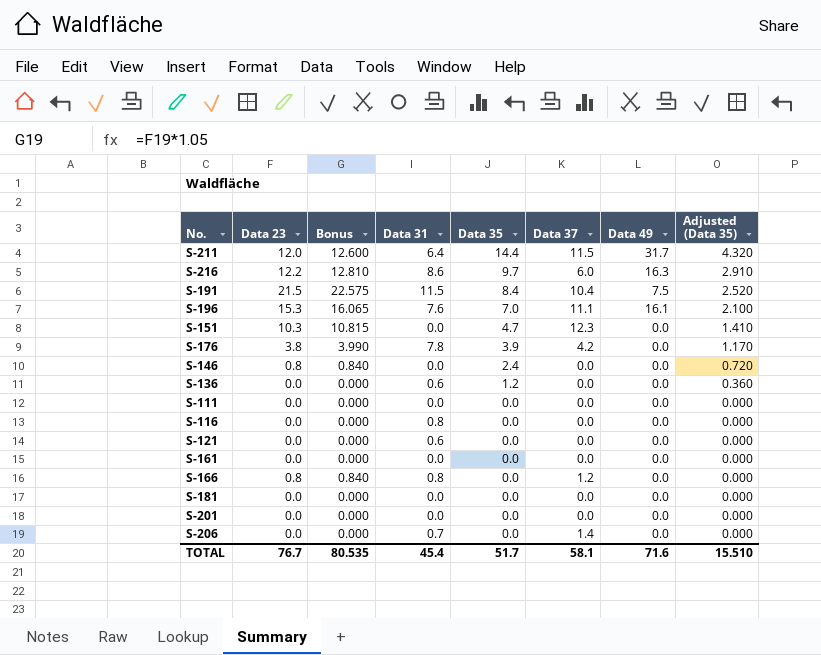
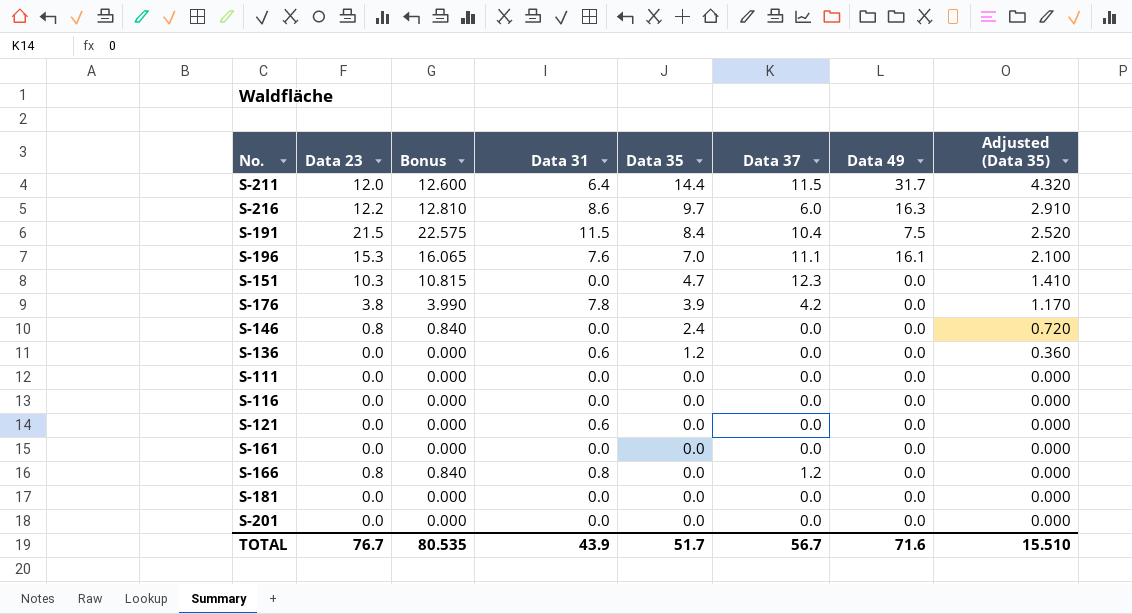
row S-206: 0.0 | 0.000 | 0.7 | 0.0 | 1.4 | 0.0 | 0.000 -> none
S-116 | Data 31: 0.8 -> 0.0
TOTAL | Data 31: 45.4 -> 43.9
TOTAL | Data 37: 58.1 -> 56.7

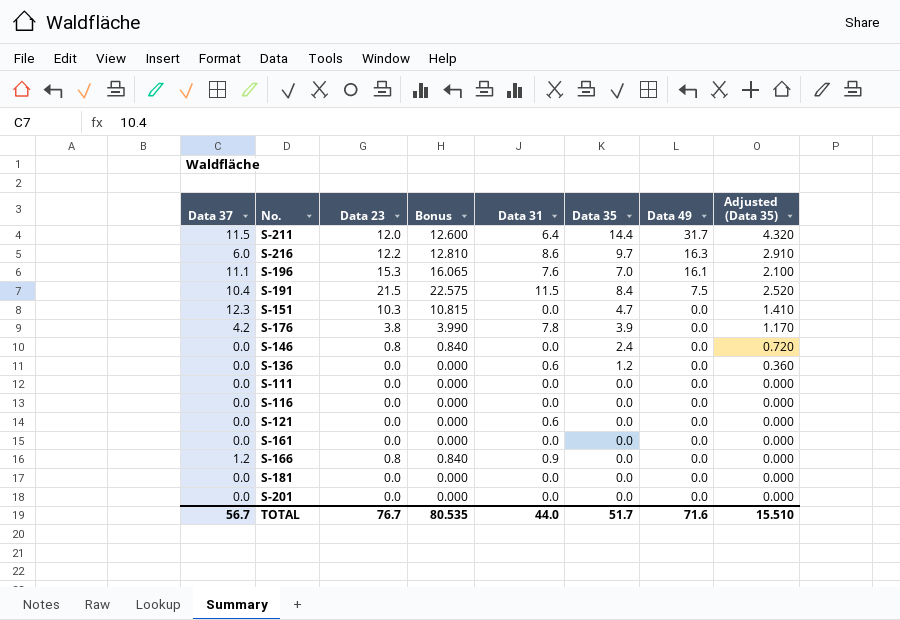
row order: Data 35 descending -> Data 49 descending
column Data 37 | position: 6 -> 1
S-166 | Data 31: 0.8 -> 0.9
TOTAL | Data 31: 43.9 -> 44.0

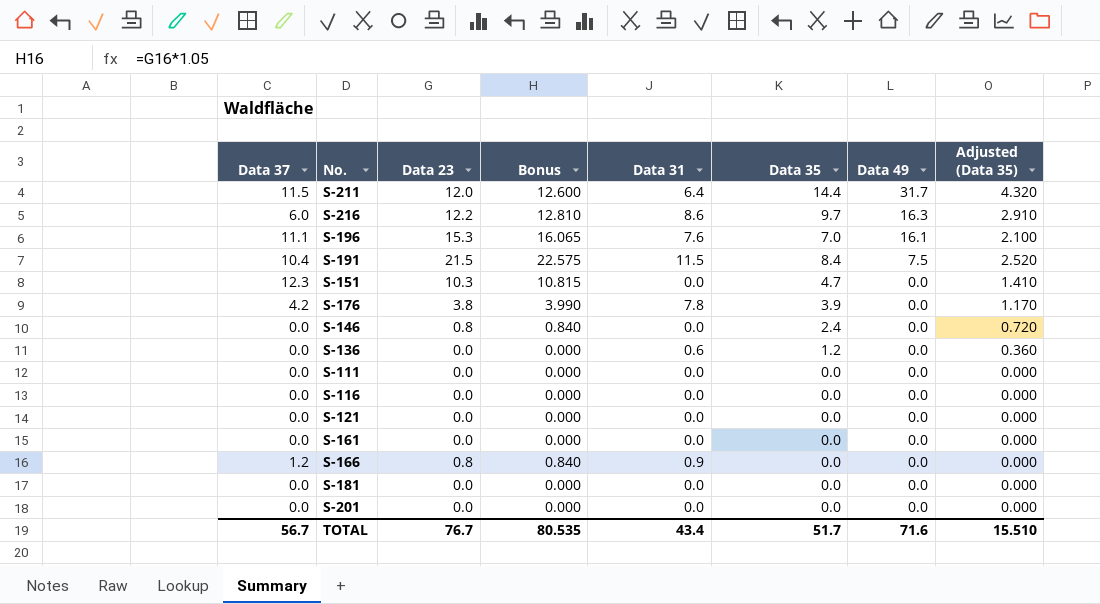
S-121 | Data 31: 0.6 -> 0.0
TOTAL | Data 31: 44.0 -> 43.4

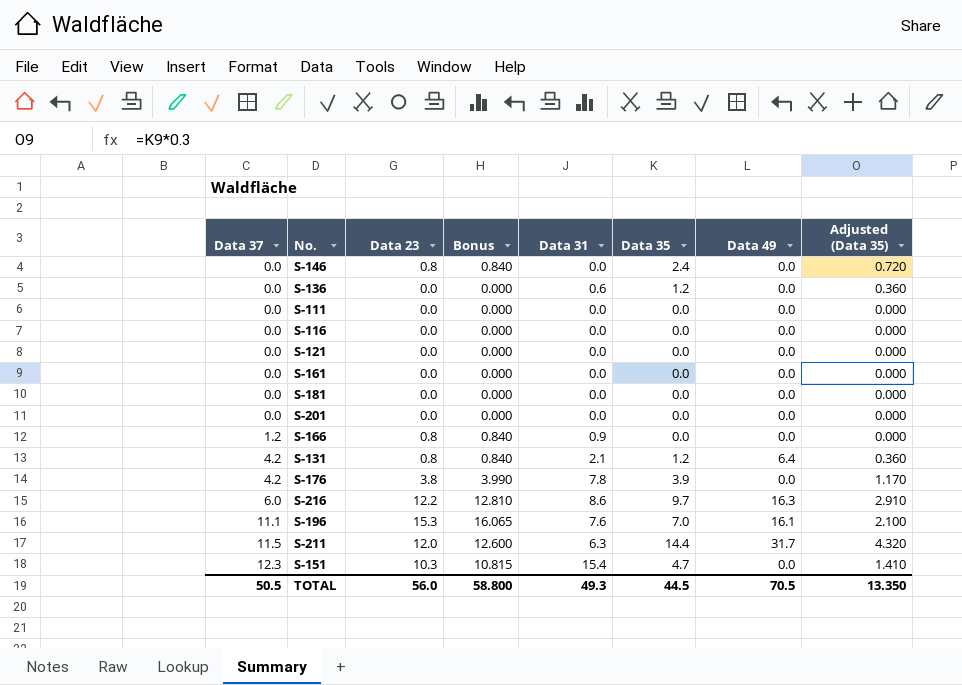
row order: Data 49 descending -> Data 37 ascending
row S-191: 10.4 | 21.5 | 22.575 | 11.5 | 8.4 | 7.5 | 2.520 -> none
row S-131: none -> 4.2 | 0.8 | 0.840 | 2.1 | 1.2 | 6.4 | 0.360
S-211 | Data 31: 6.4 -> 6.3
S-151 | Data 31: 0.0 -> 15.4
TOTAL | Data 37: 56.7 -> 50.5
TOTAL | Data 23: 76.7 -> 56.0
TOTAL | Bonus: 80.535 -> 58.800
TOTAL | Data 31: 43.4 -> 49.3
TOTAL | Data 35: 51.7 -> 44.5
TOTAL | Data 49: 71.6 -> 70.5
TOTAL | Adjusted (Data 35): 15.510 -> 13.350

